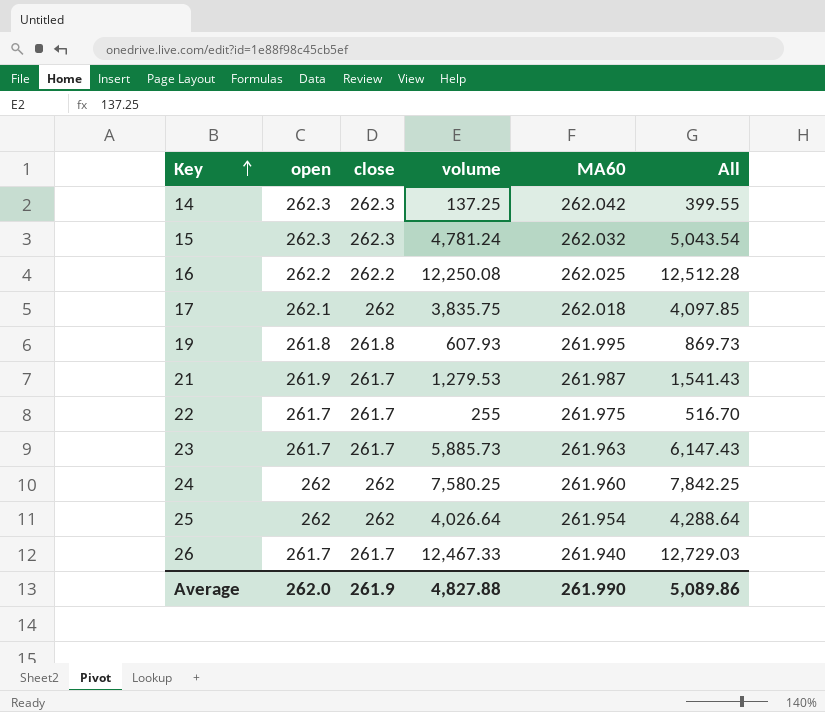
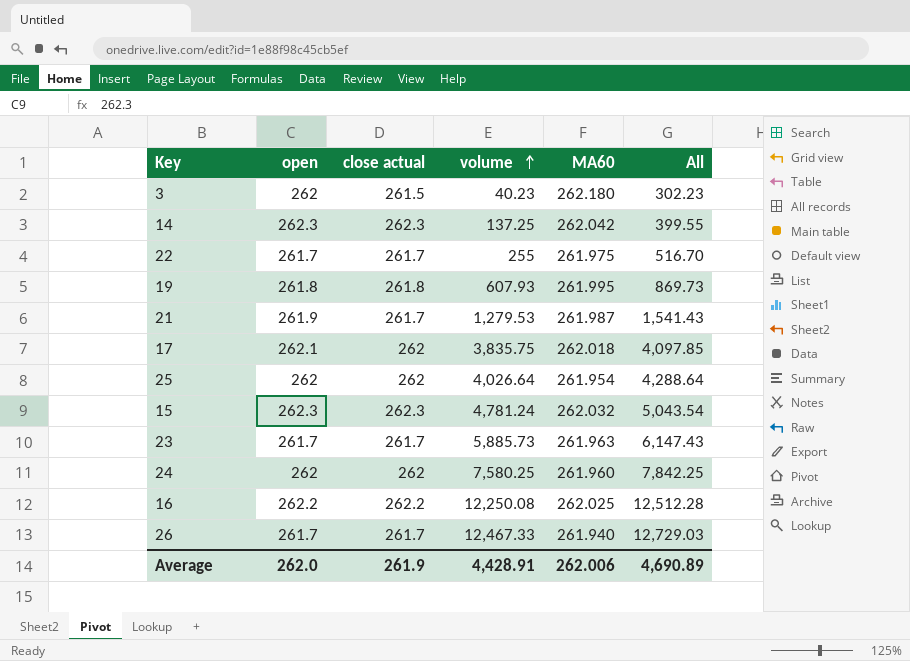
row order: Key ascending -> volume ascending
column name: close -> close actual
row 3: none -> 262 | 261.5 | 40.23 | 262.180 | 302.23
Average | volume: 4,827.88 -> 4,428.91
Average | MA60: 261.990 -> 262.006
Average | All: 5,089.86 -> 4,690.89

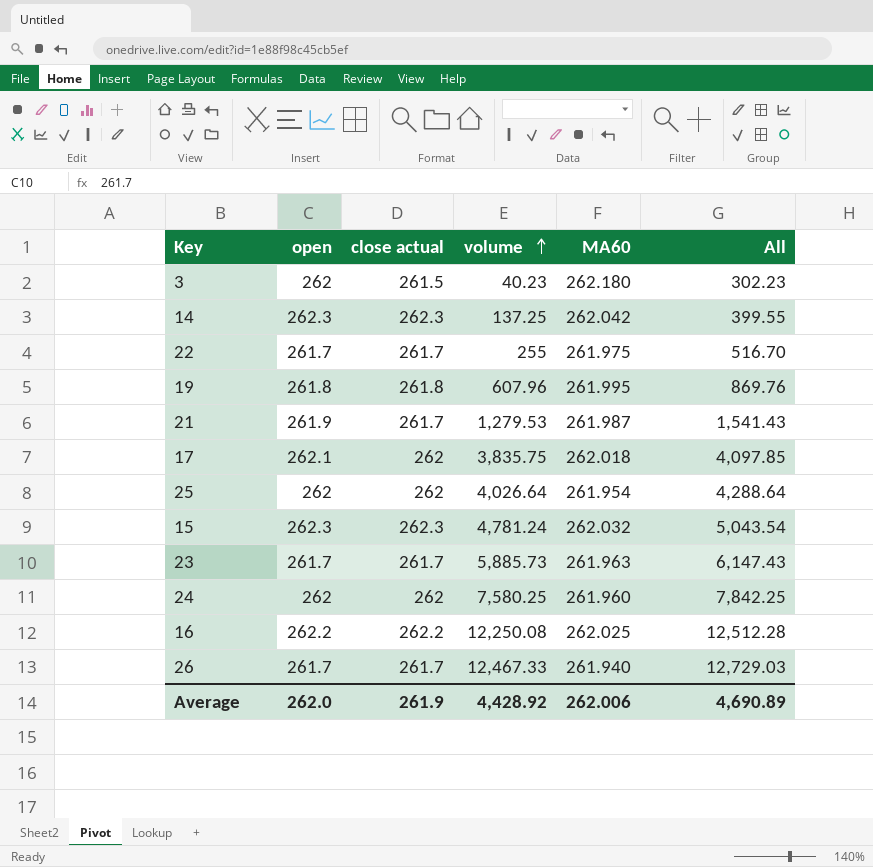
19 | volume: 607.93 -> 607.96
19 | All: 869.73 -> 869.76
Average | volume: 4,428.91 -> 4,428.92

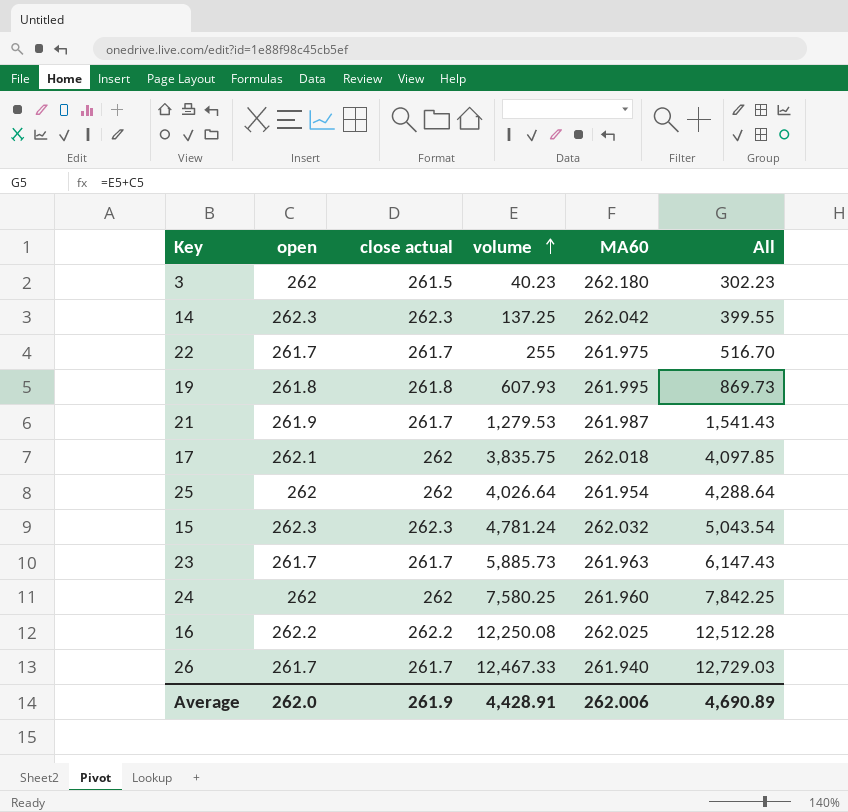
19 | volume: 607.96 -> 607.93
19 | All: 869.76 -> 869.73
Average | volume: 4,428.92 -> 4,428.91

